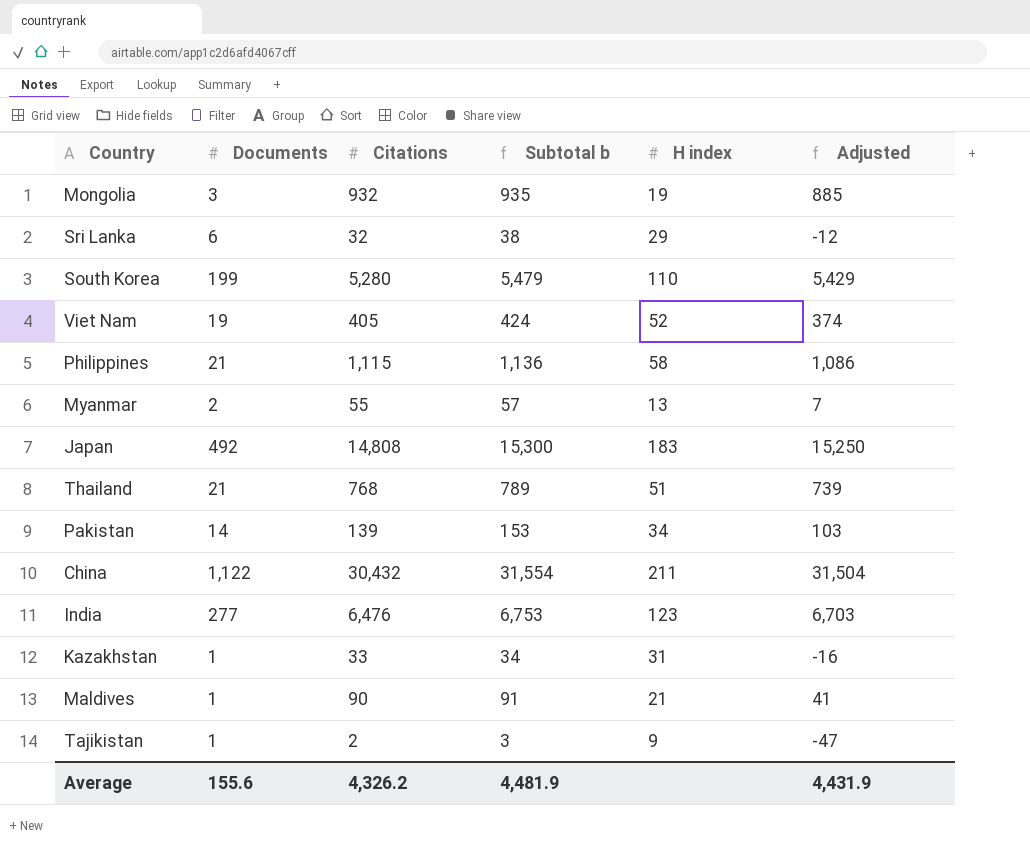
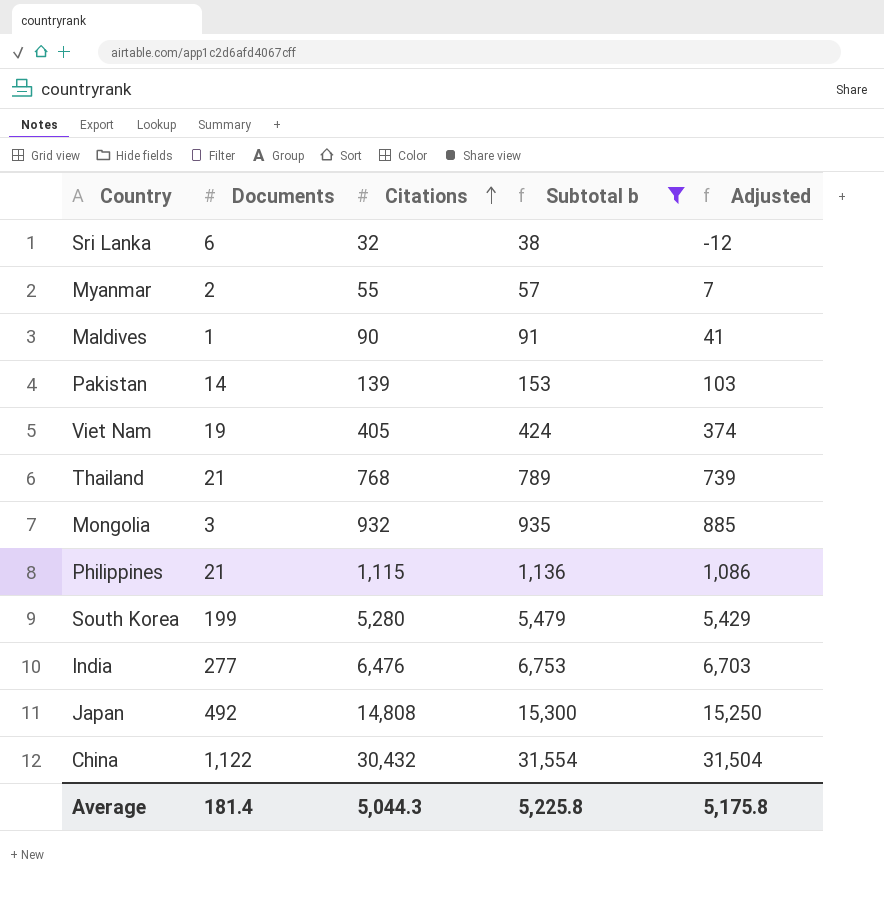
filter: none -> Subtotal b >= 38
row order: none -> Citations ascending
column H index | position: 5 -> none
Average | Documents: 155.6 -> 181.4
Average | Citations: 4,326.2 -> 5,044.3
Average | Subtotal b: 4,481.9 -> 5,225.8
Average | Adjusted: 4,431.9 -> 5,175.8

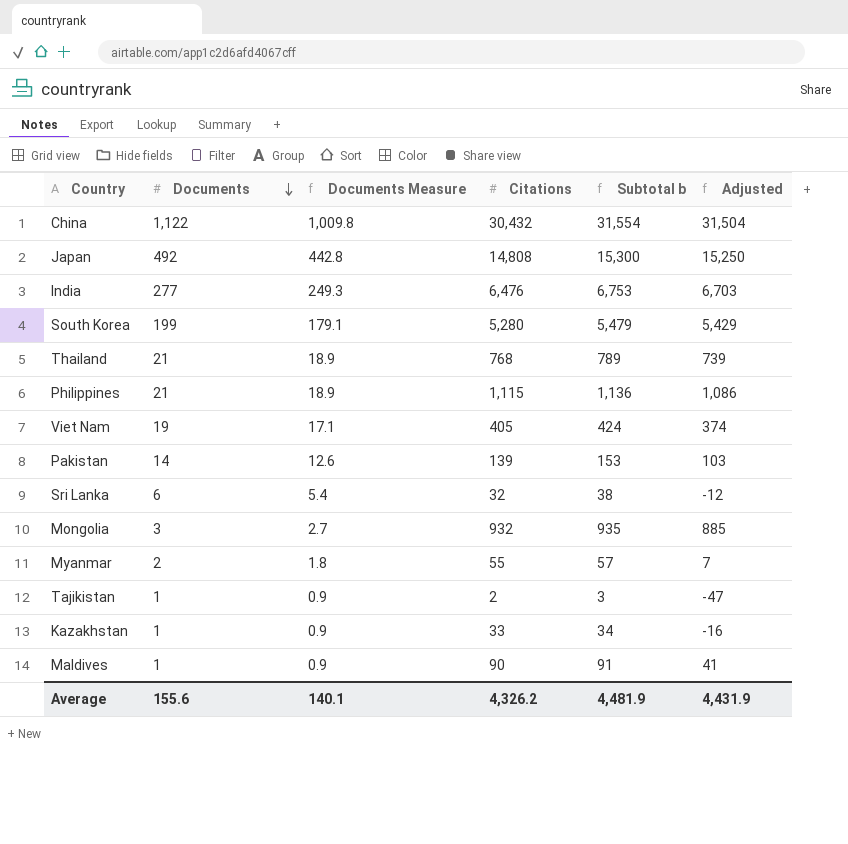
filter: Subtotal b >= 38 -> none
row order: Citations ascending -> Documents descending
column Documents Measure | formula: none -> [Documents] * 0.9
Average | Documents: 181.4 -> 155.6
Average | Citations: 5,044.3 -> 4,326.2
Average | Subtotal b: 5,225.8 -> 4,481.9
Average | Adjusted: 5,175.8 -> 4,431.9

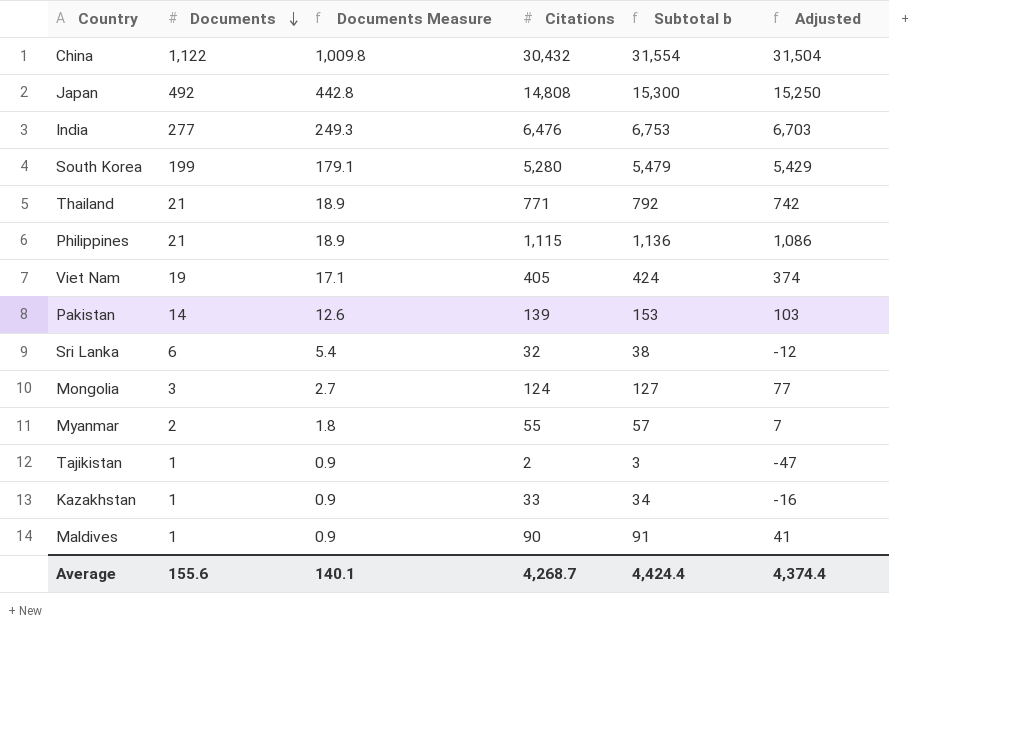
Thailand | Citations: 768 -> 771
Thailand | Subtotal b: 789 -> 792
Thailand | Adjusted: 739 -> 742
Mongolia | Citations: 932 -> 124
Mongolia | Subtotal b: 935 -> 127
Mongolia | Adjusted: 885 -> 77
Average | Citations: 4,326.2 -> 4,268.7
Average | Subtotal b: 4,481.9 -> 4,424.4
Average | Adjusted: 4,431.9 -> 4,374.4

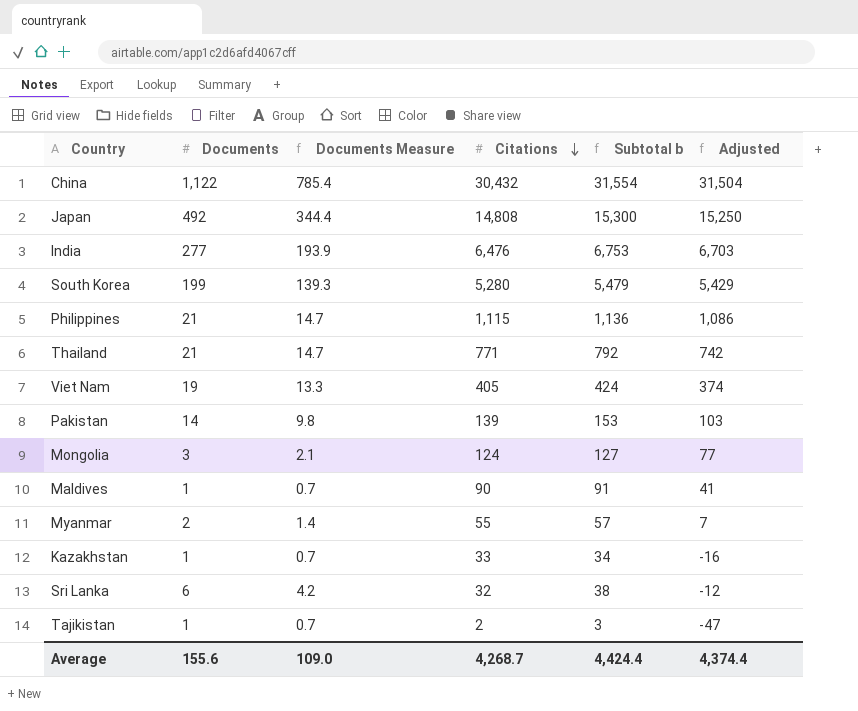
row order: Documents descending -> Citations descending
column Documents Measure | formula: [Documents] * 0.9 -> [Documents] * 0.7
Average | Documents Measure: 140.1 -> 109.0

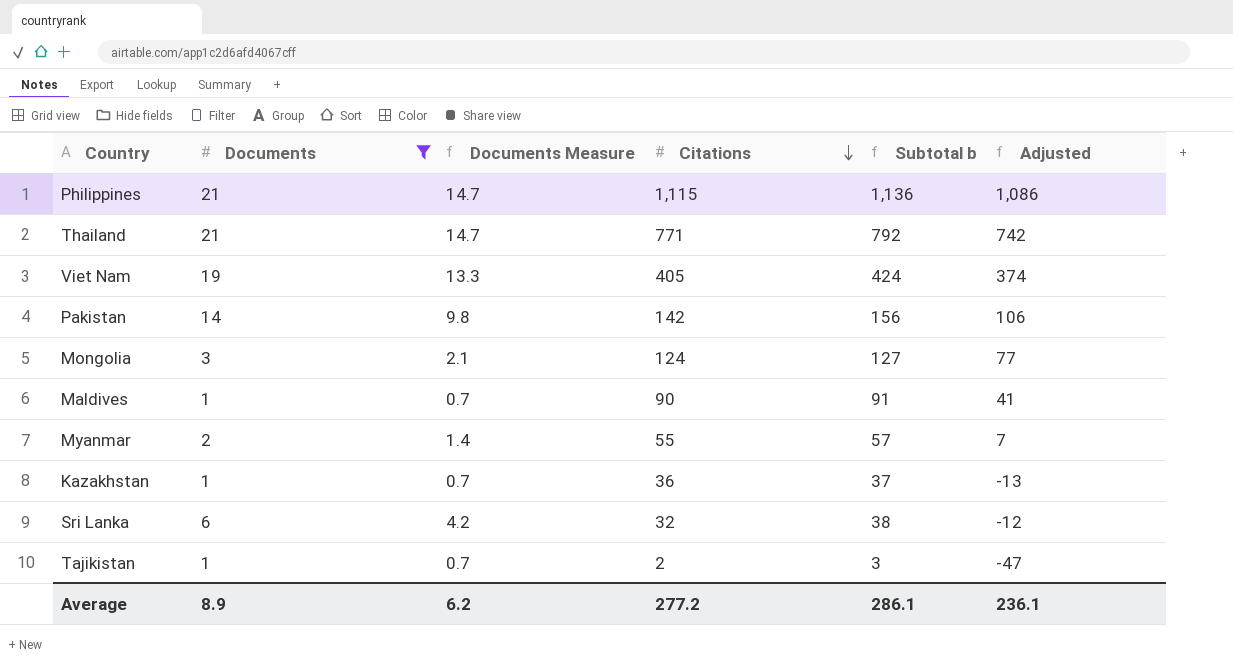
filter: none -> Documents <= 21
Pakistan | Citations: 139 -> 142
Pakistan | Subtotal b: 153 -> 156
Pakistan | Adjusted: 103 -> 106
Kazakhstan | Citations: 33 -> 36
Kazakhstan | Subtotal b: 34 -> 37
Kazakhstan | Adjusted: -16 -> -13
Average | Documents: 155.6 -> 8.9
Average | Documents Measure: 109.0 -> 6.2
Average | Citations: 4,268.7 -> 277.2
Average | Subtotal b: 4,424.4 -> 286.1
Average | Adjusted: 4,374.4 -> 236.1

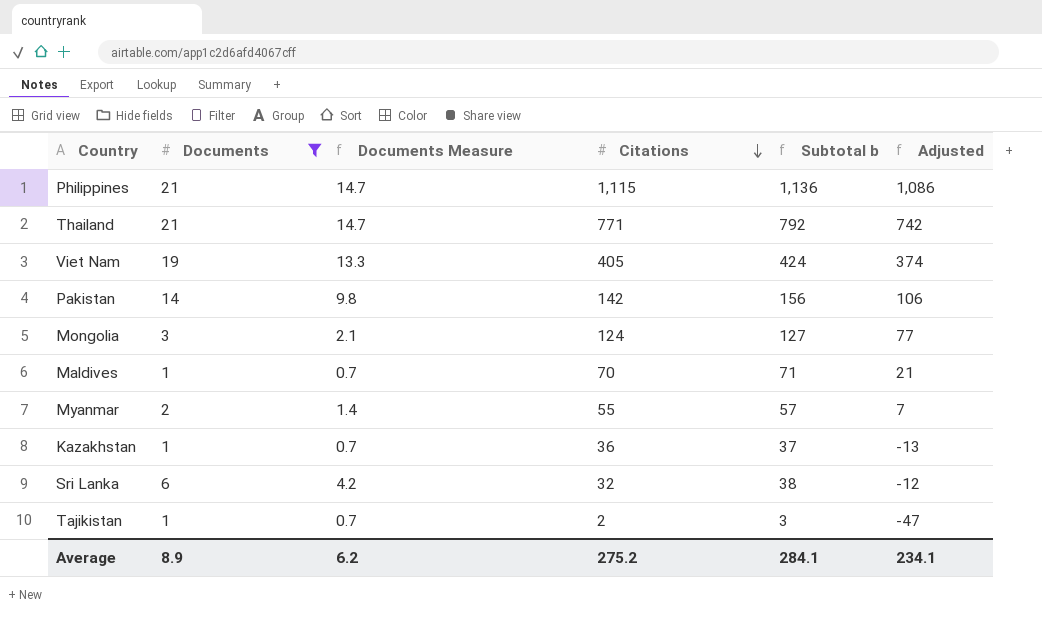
Maldives | Citations: 90 -> 70
Maldives | Subtotal b: 91 -> 71
Maldives | Adjusted: 41 -> 21
Average | Citations: 277.2 -> 275.2
Average | Subtotal b: 286.1 -> 284.1
Average | Adjusted: 236.1 -> 234.1

